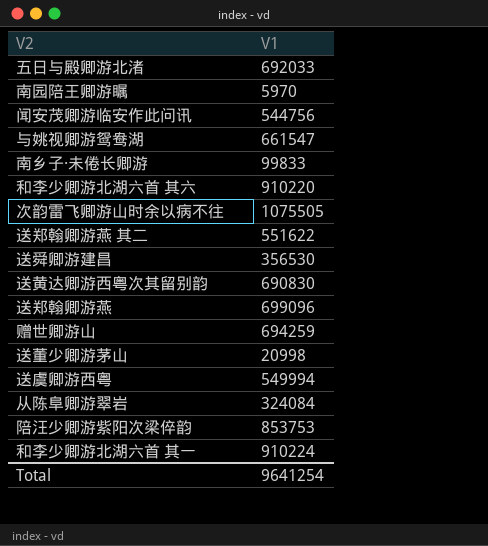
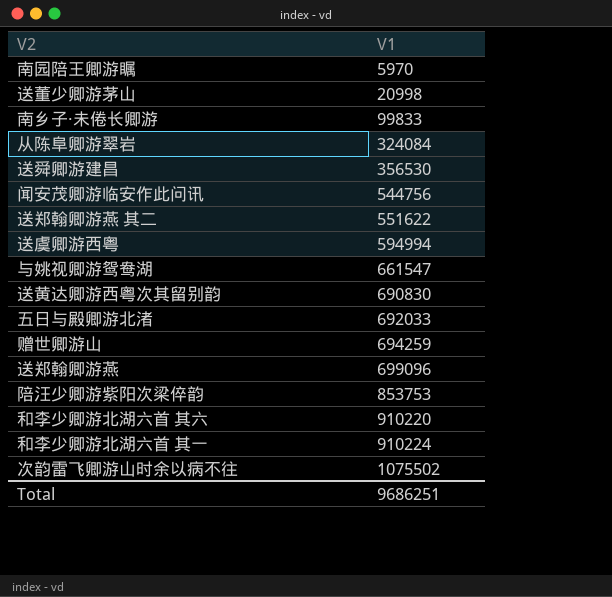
row order: none -> V1 ascending
送虞卿游西粤 | V1: 549994 -> 594994
次韵雷飞卿游山时余以病不往 | V1: 1075505 -> 1075502
Total | V1: 9641254 -> 9686251

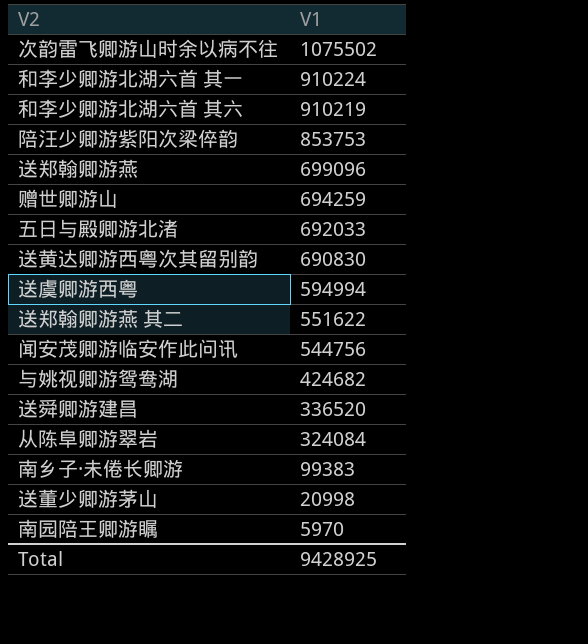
row order: V1 ascending -> V1 descending
和李少卿游北湖六首 其六 | V1: 910220 -> 910219
与姚视卿游鸳鸯湖 | V1: 661547 -> 424682
送舜卿游建昌 | V1: 356530 -> 336520
南乡子·未倦长卿游 | V1: 99833 -> 99383
Total | V1: 9686251 -> 9428925

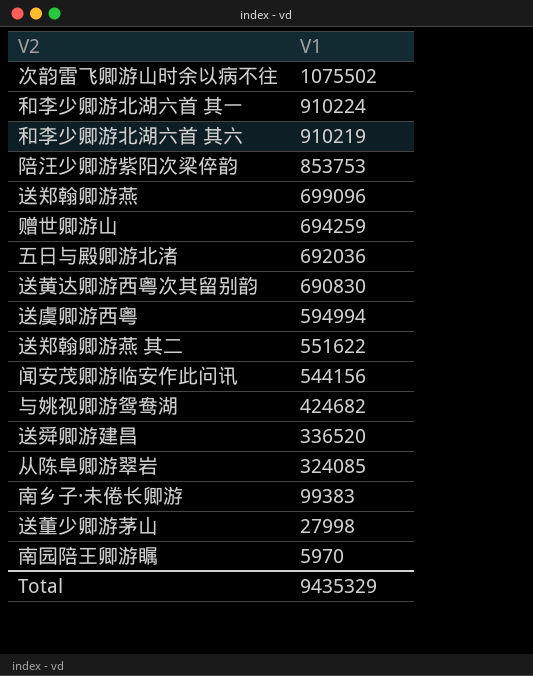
五日与殿卿游北渚 | V1: 692033 -> 692036
闻安茂卿游临安作此问讯 | V1: 544756 -> 544156
从陈阜卿游翠岩 | V1: 324084 -> 324085
送董少卿游茅山 | V1: 20998 -> 27998
Total | V1: 9428925 -> 9435329

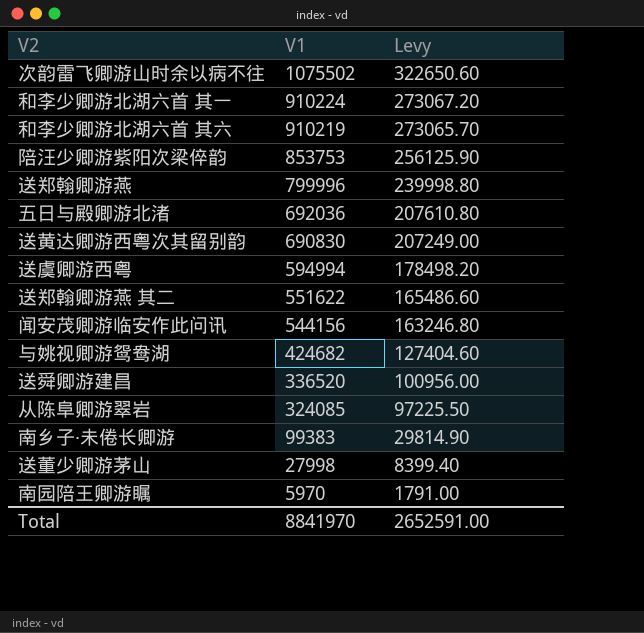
column Levy | formula: none -> [V1] * 0.3
row 赠世卿游山: 694259 -> none
送郑翰卿游燕 | V1: 699096 -> 799996
Total | V1: 9435329 -> 8841970

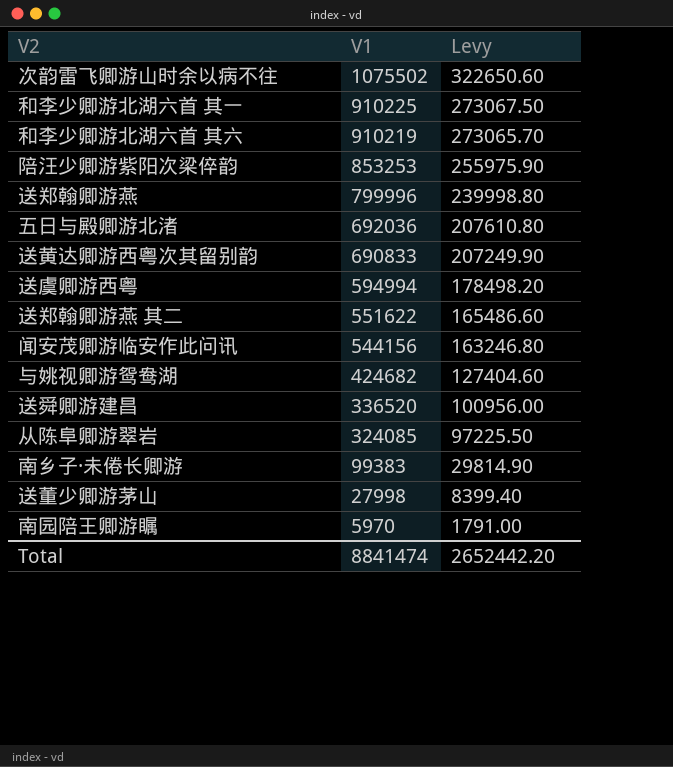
和李少卿游北湖六首 其一 | V1: 910224 -> 910225
和李少卿游北湖六首 其一 | Levy: 273067.20 -> 273067.50
陪汪少卿游紫阳次梁倅韵 | V1: 853753 -> 853253
陪汪少卿游紫阳次梁倅韵 | Levy: 256125.90 -> 255975.90
送黄达卿游西粤次其留别韵 | V1: 690830 -> 690833
送黄达卿游西粤次其留别韵 | Levy: 207249.00 -> 207249.90
Total | V1: 8841970 -> 8841474
Total | Levy: 2652591.00 -> 2652442.20

